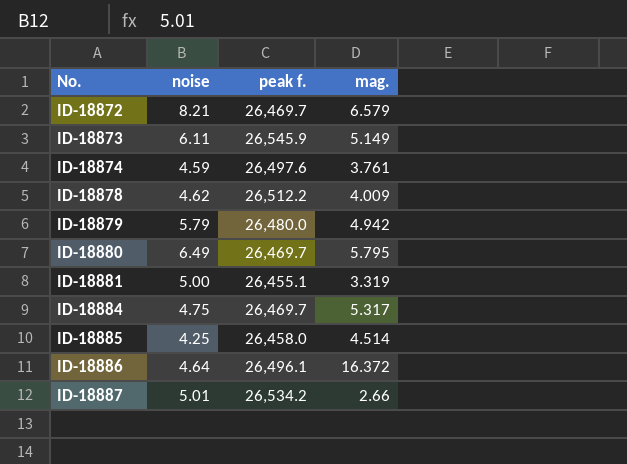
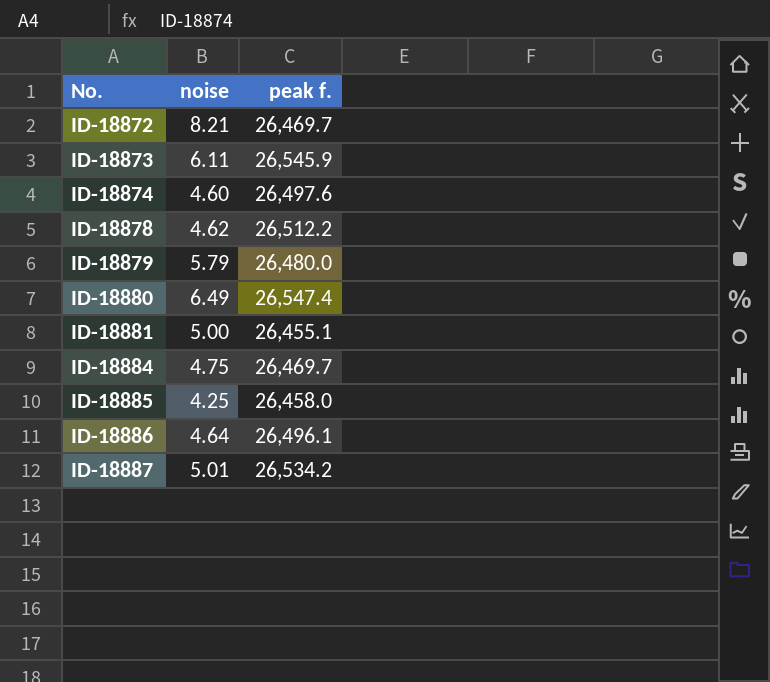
column mag. | position: 4 -> none
ID-18874 | noise: 4.59 -> 4.60
ID-18880 | peak f.: 26,469.7 -> 26,547.4

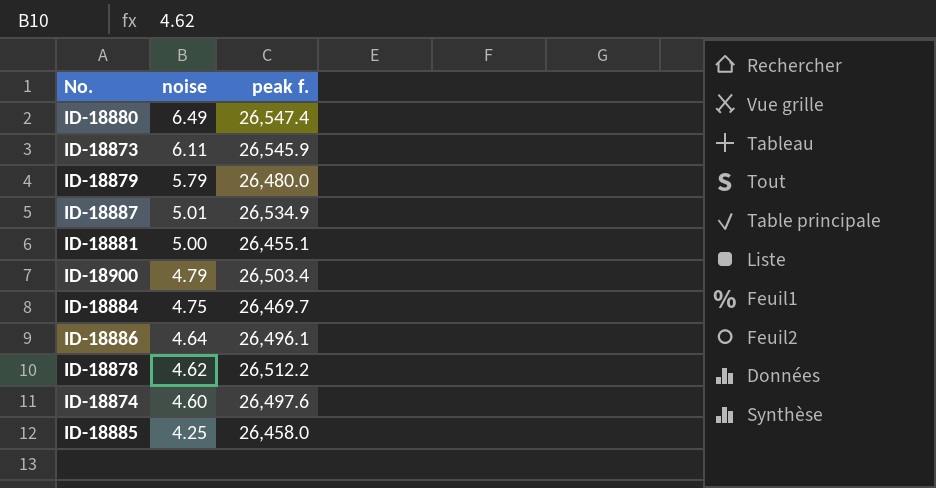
row order: No. ascending -> noise descending
row ID-18872: 8.21 | 26,469.7 -> none
ID-18887 | peak f.: 26,534.2 -> 26,534.9
row ID-18900: none -> 4.79 | 26,503.4

